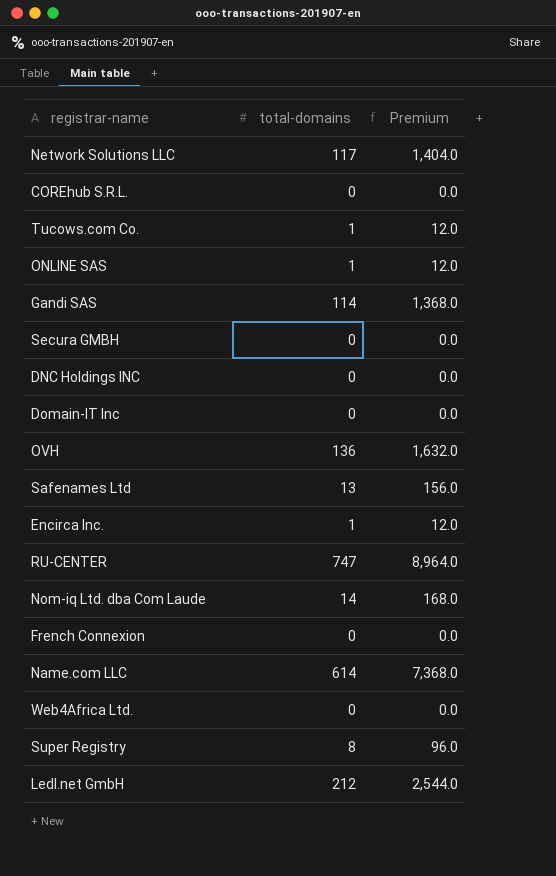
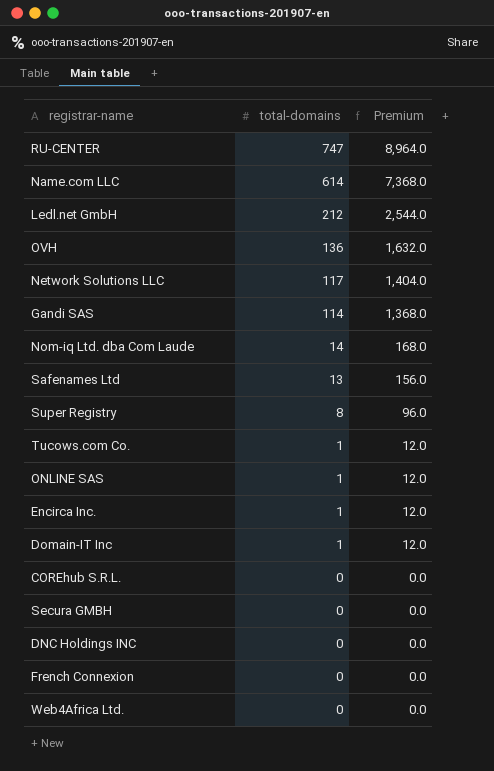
row order: none -> total-domains descending
Domain-IT Inc | total-domains: 0 -> 1
Domain-IT Inc | Premium: 0.0 -> 12.0

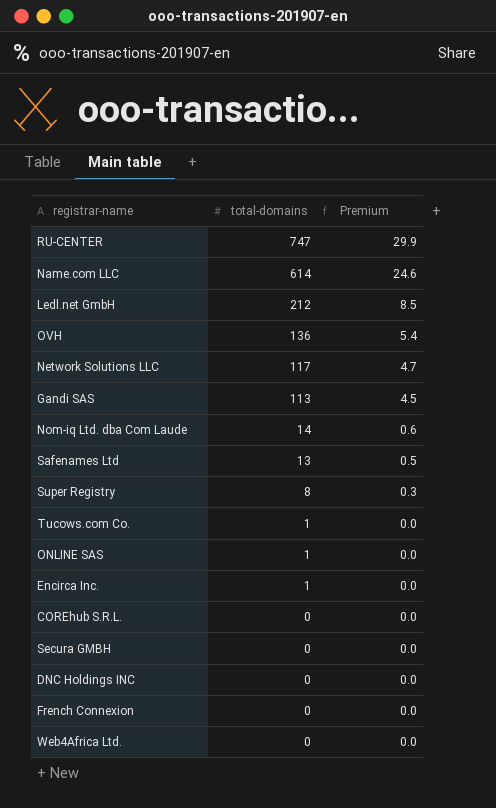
column Premium | formula: [total-domains] * 12 -> [total-domains] * 0.04
row Domain-IT Inc: 1 | 12.0 -> none
Gandi SAS | total-domains: 114 -> 113

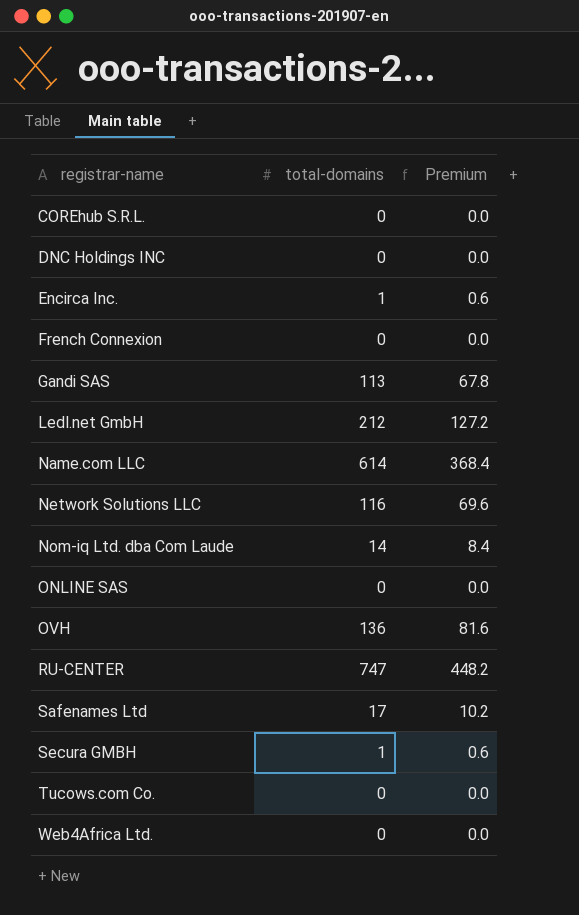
row order: total-domains descending -> registrar-name ascending
column Premium | formula: [total-domains] * 0.04 -> [total-domains] * 0.6
row Super Registry: 8 | 0.3 -> none
Network Solutions LLC | total-domains: 117 -> 116
ONLINE SAS | total-domains: 1 -> 0
Safenames Ltd | total-domains: 13 -> 17
Secura GMBH | total-domains: 0 -> 1
Tucows.com Co. | total-domains: 1 -> 0

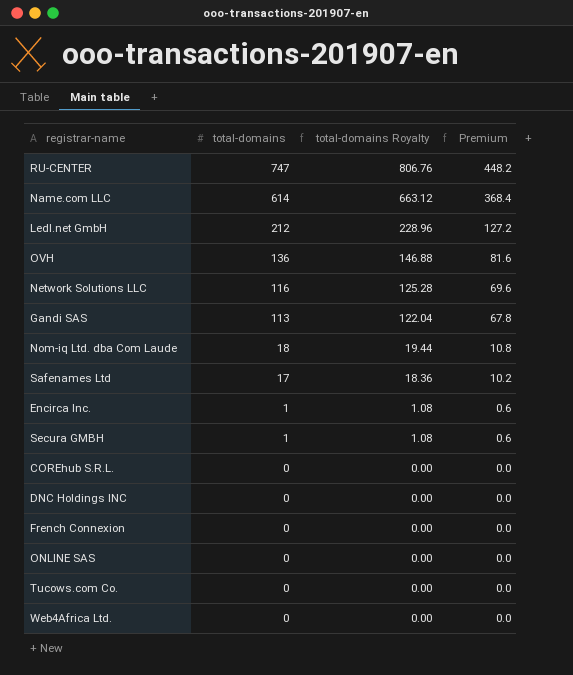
row order: registrar-name ascending -> total-domains descending
column total-domains Royalty | formula: none -> [total-domains] * 1.08
Nom-iq Ltd. dba Com Laude | total-domains: 14 -> 18
Nom-iq Ltd. dba Com Laude | Premium: 8.4 -> 10.8

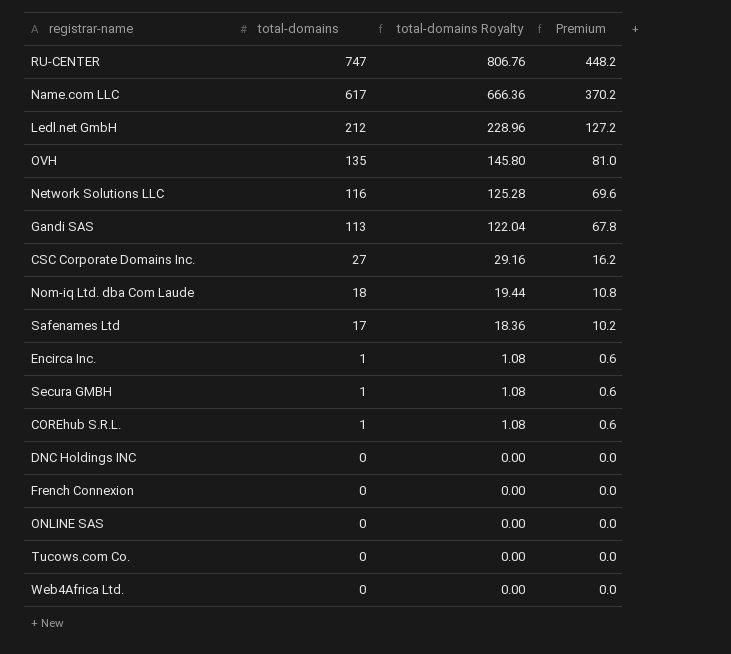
Name.com LLC | total-domains: 614 -> 617
Name.com LLC | total-domains Royalty: 663.12 -> 666.36
Name.com LLC | Premium: 368.4 -> 370.2
OVH | total-domains: 136 -> 135
OVH | total-domains Royalty: 146.88 -> 145.80
OVH | Premium: 81.6 -> 81.0
row CSC Corporate Domains Inc.: none -> 27 | 29.16 | 16.2
COREhub S.R.L. | total-domains: 0 -> 1
COREhub S.R.L. | total-domains Royalty: 0.00 -> 1.08
COREhub S.R.L. | Premium: 0.0 -> 0.6

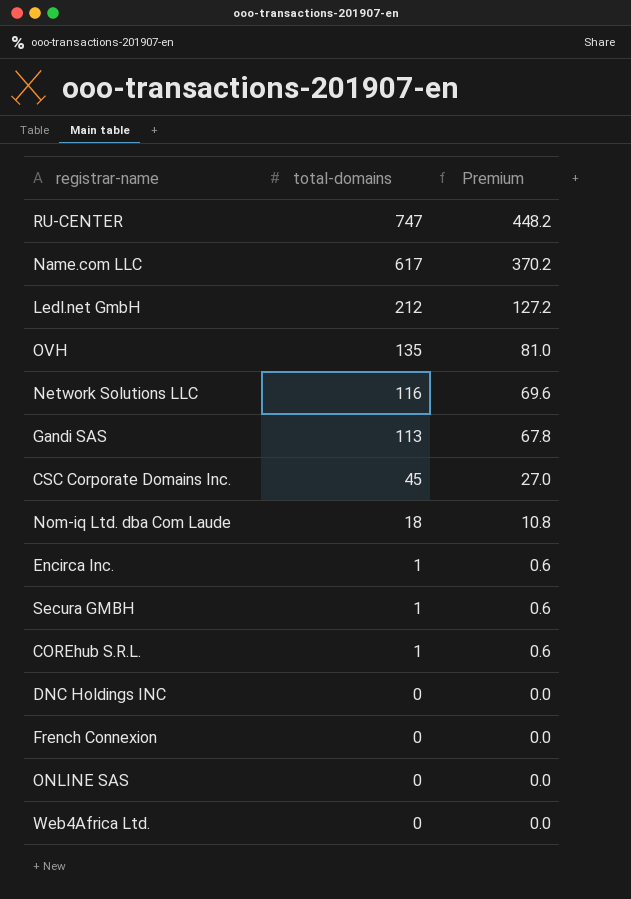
column total-domains Royalty | formula: [total-domains] * 1.08 -> none
row Safenames Ltd: 17 | 18.36 | 10.2 -> none
row Tucows.com Co.: 0 | 0.00 | 0.0 -> none
CSC Corporate Domains Inc. | total-domains: 27 -> 45
CSC Corporate Domains Inc. | Premium: 16.2 -> 27.0

